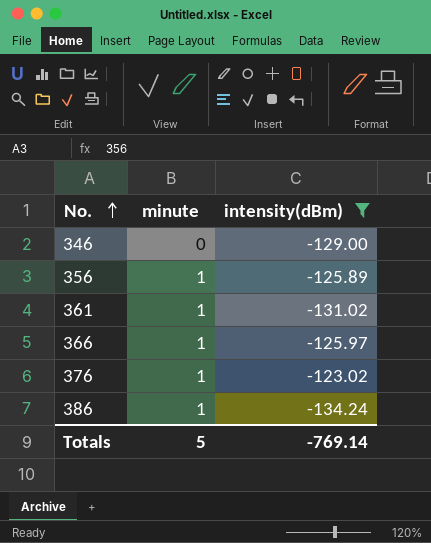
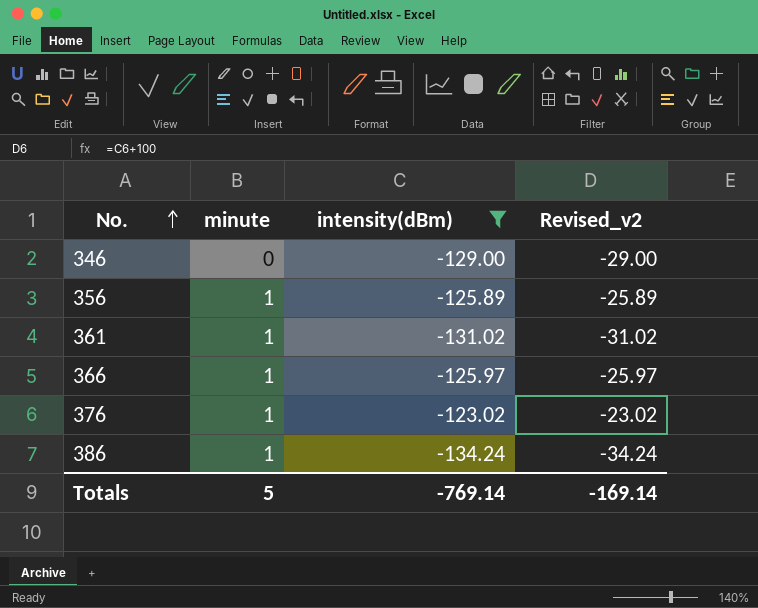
column Revised_v2 | formula: none -> [intensity(dBm)] + 100

